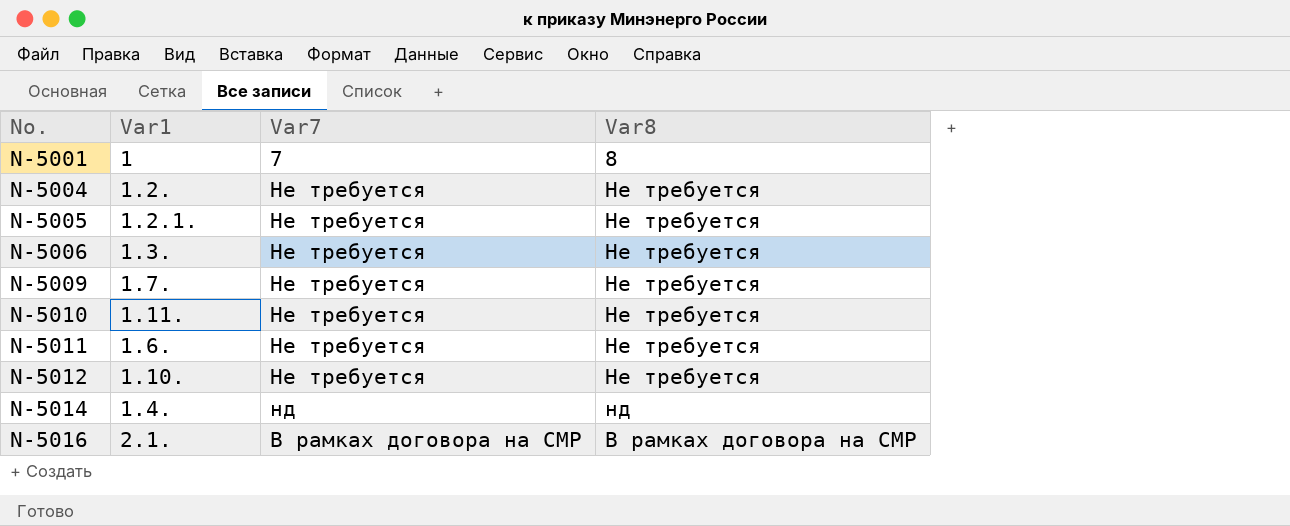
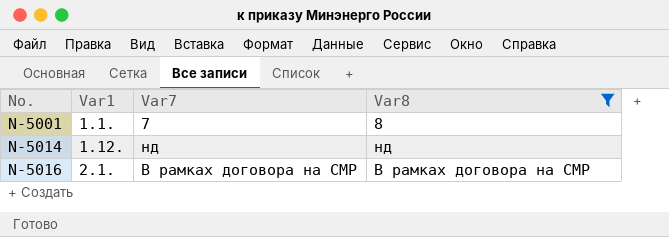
filter: none -> Var8 != Не требуется
N-5001 | Var1: 1 -> 1.1.
N-5014 | Var1: 1.4. -> 1.12.

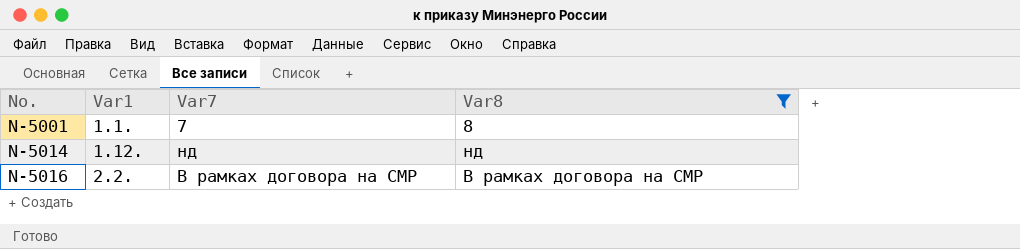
N-5016 | Var1: 2.1. -> 2.2.

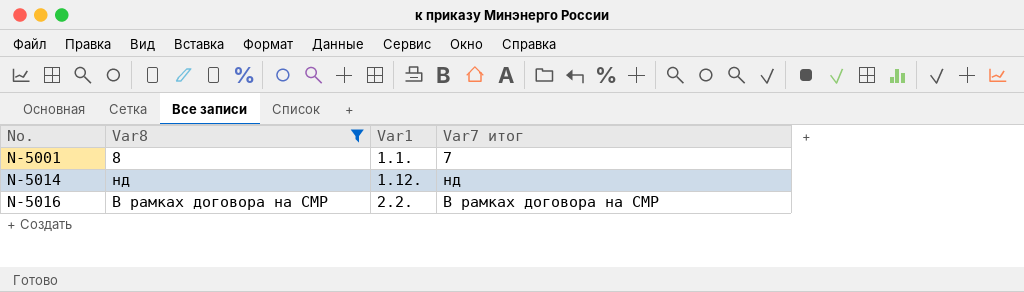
column Var8 | position: 4 -> 2
column name: Var7 -> Var7 итог

